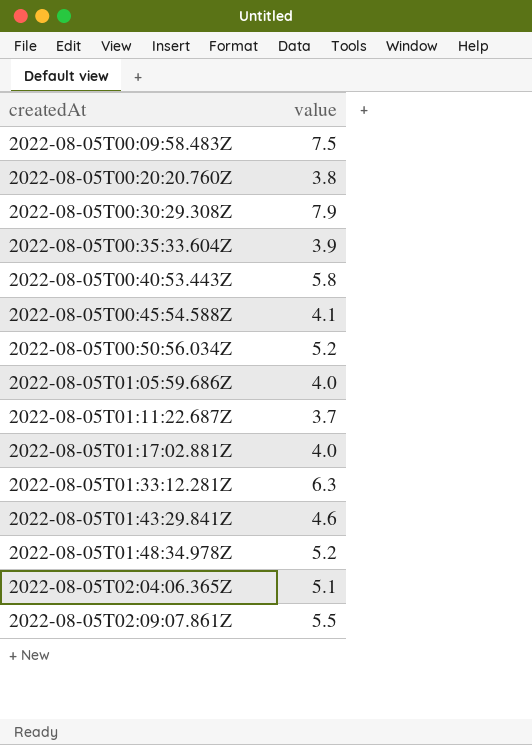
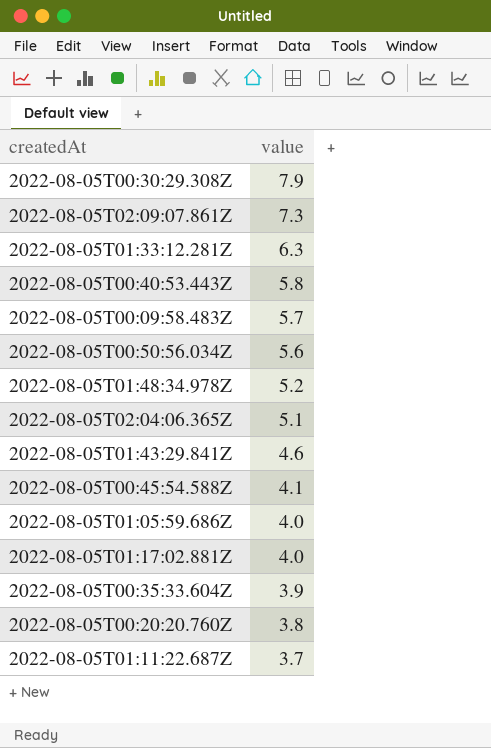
row order: createdAt ascending -> value descending
2022-08-05T02:09:07.861Z | value: 5.5 -> 7.3
2022-08-05T00:09:58.483Z | value: 7.5 -> 5.7
2022-08-05T00:50:56.034Z | value: 5.2 -> 5.6

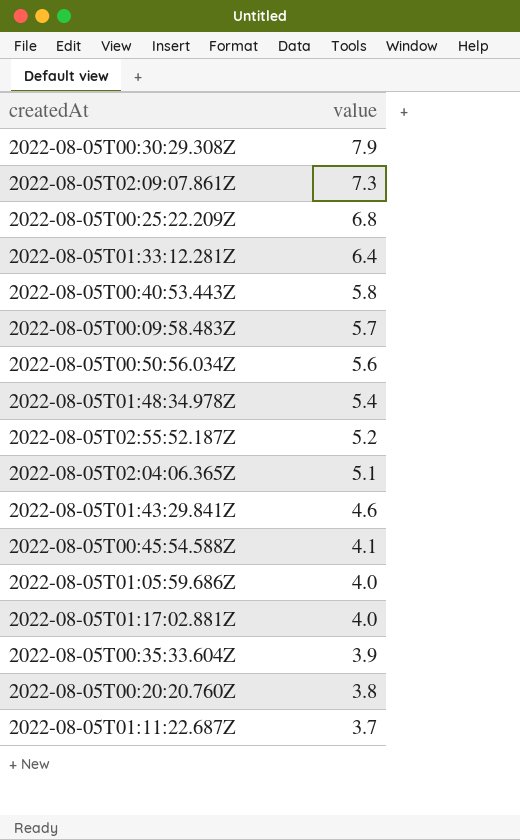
row 2022-08-05T00:25:22.209Z: none -> 6.8
2022-08-05T01:33:12.281Z | value: 6.3 -> 6.4
2022-08-05T01:48:34.978Z | value: 5.2 -> 5.4
row 2022-08-05T02:55:52.187Z: none -> 5.2

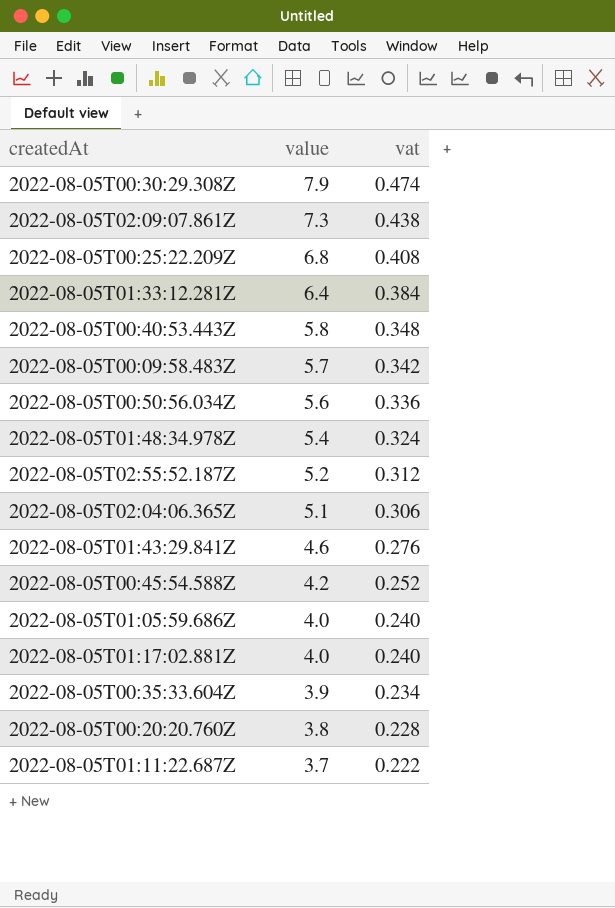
column vat | formula: none -> [value] * 0.06
2022-08-05T00:45:54.588Z | value: 4.1 -> 4.2

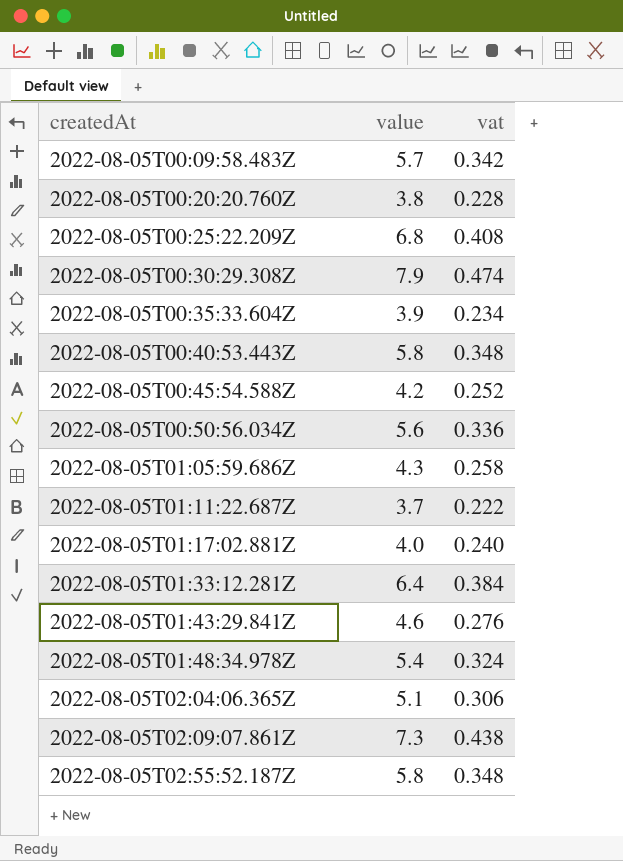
row order: value descending -> createdAt ascending
2022-08-05T01:05:59.686Z | value: 4.0 -> 4.3
2022-08-05T01:05:59.686Z | vat: 0.240 -> 0.258
2022-08-05T02:55:52.187Z | value: 5.2 -> 5.8
2022-08-05T02:55:52.187Z | vat: 0.312 -> 0.348

